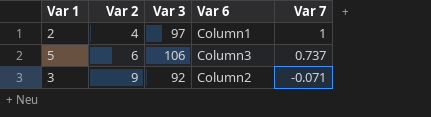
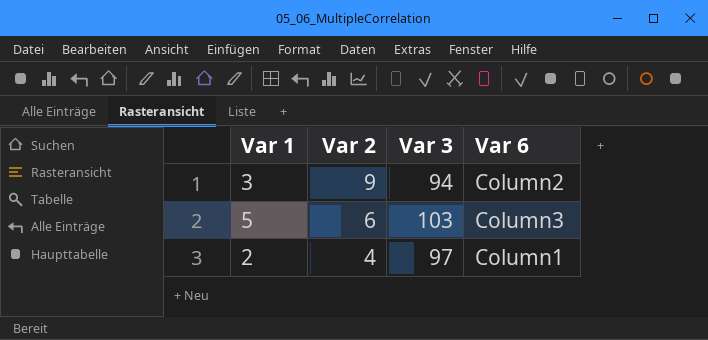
row order: Var 2 ascending -> Var 2 descending
column Var 7 | position: 5 -> none
3 | Var 3: 92 -> 94
5 | Var 3: 106 -> 103

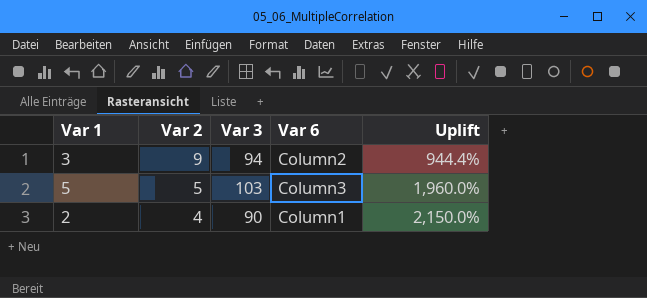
column Uplift | formula: none -> ([Var 3] - [Var 2]) / [Var 2]
5 | Var 2: 6 -> 5
2 | Var 3: 97 -> 90

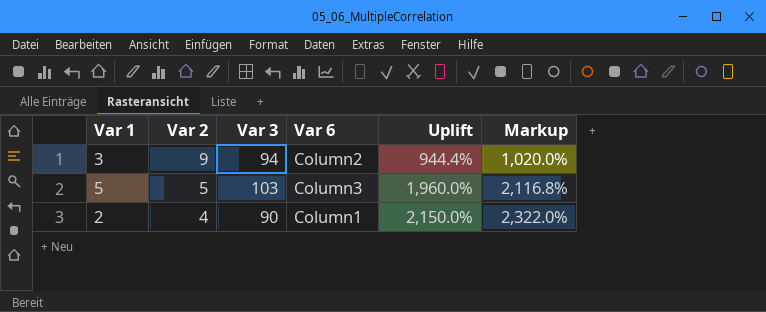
column Markup | formula: none -> [Uplift] * 1.08

